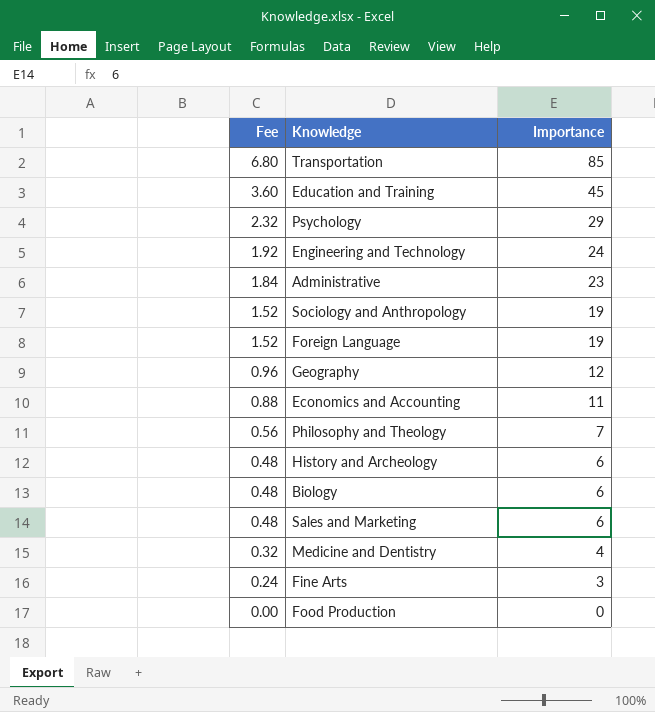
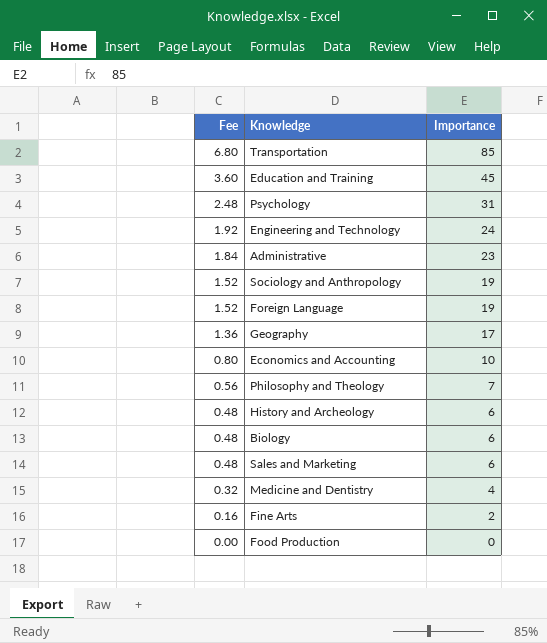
Psychology | Fee: 2.32 -> 2.48
Psychology | Importance: 29 -> 31
Geography | Fee: 0.96 -> 1.36
Geography | Importance: 12 -> 17
Economics and Accounting | Fee: 0.88 -> 0.80
Economics and Accounting | Importance: 11 -> 10
Fine Arts | Fee: 0.24 -> 0.16
Fine Arts | Importance: 3 -> 2

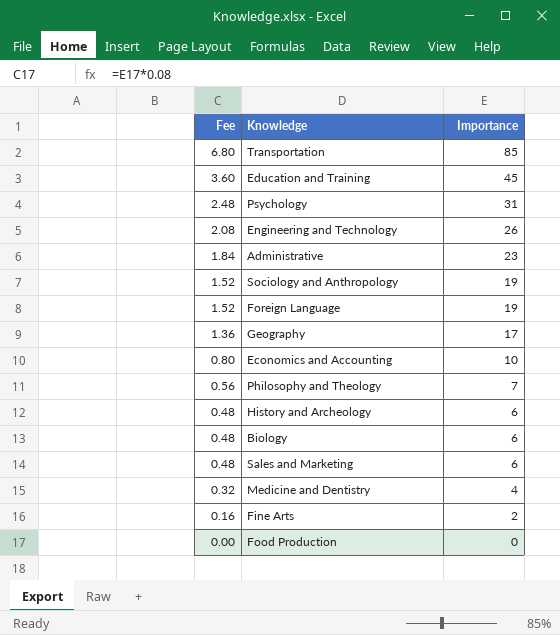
Engineering and Technology | Fee: 1.92 -> 2.08
Engineering and Technology | Importance: 24 -> 26

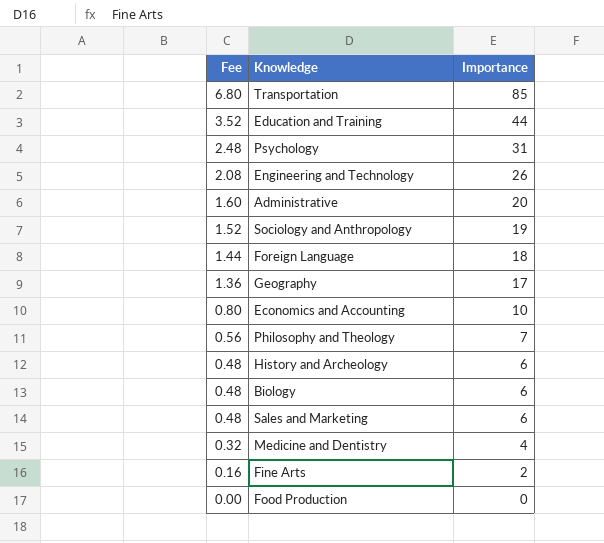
Education and Training | Fee: 3.60 -> 3.52
Education and Training | Importance: 45 -> 44
Administrative | Fee: 1.84 -> 1.60
Administrative | Importance: 23 -> 20
Foreign Language | Fee: 1.52 -> 1.44
Foreign Language | Importance: 19 -> 18

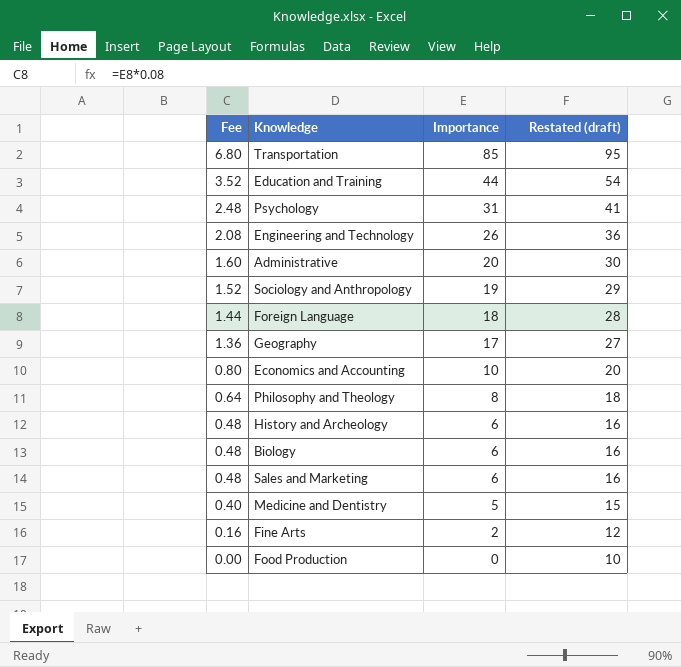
column Restated (draft) | formula: none -> [Importance] + 10
Philosophy and Theology | Fee: 0.56 -> 0.64
Philosophy and Theology | Importance: 7 -> 8
Medicine and Dentistry | Fee: 0.32 -> 0.40
Medicine and Dentistry | Importance: 4 -> 5

